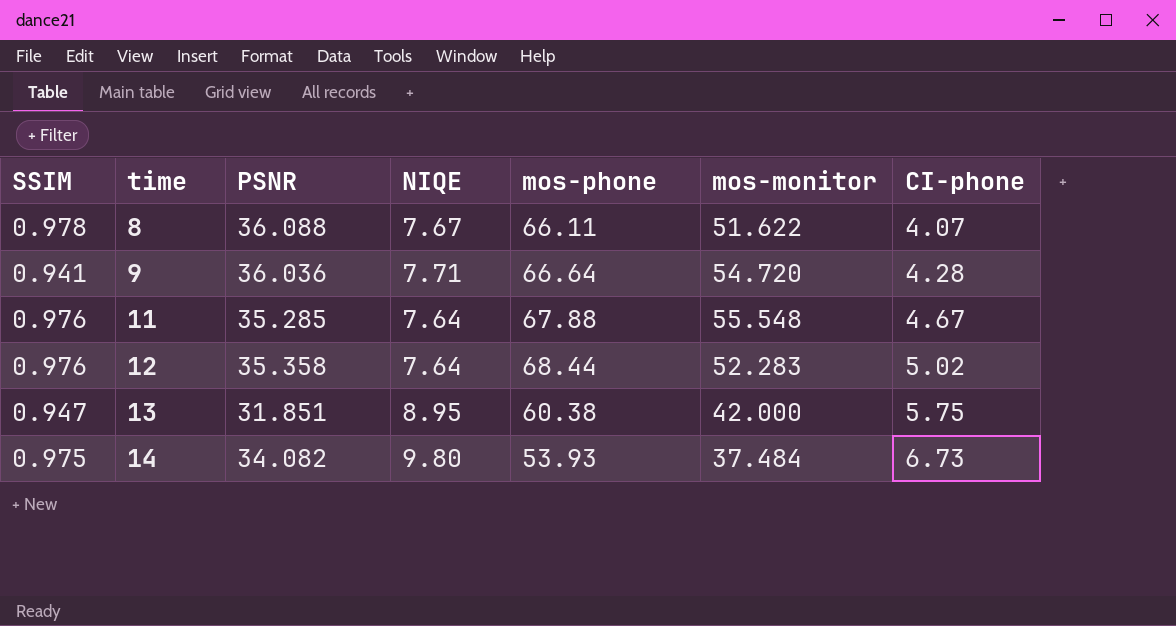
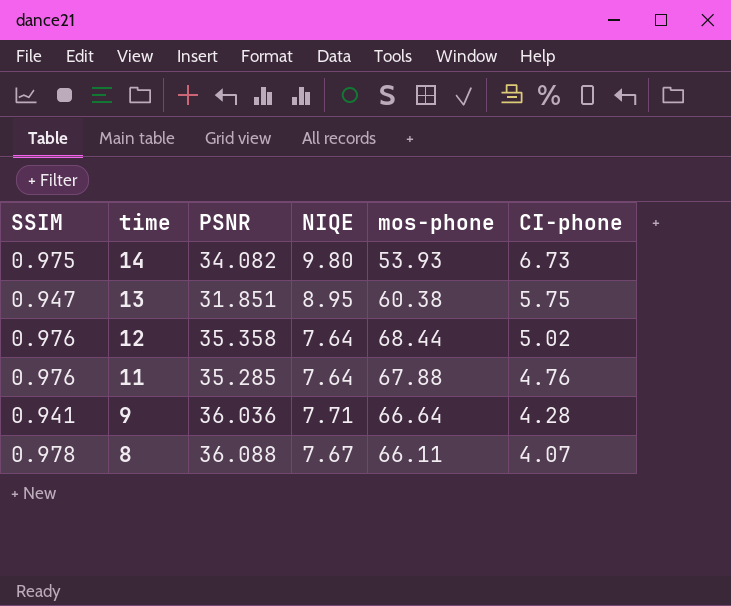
row order: time ascending -> time descending
column mos-monitor | position: 6 -> none
11 | CI-phone: 4.67 -> 4.76

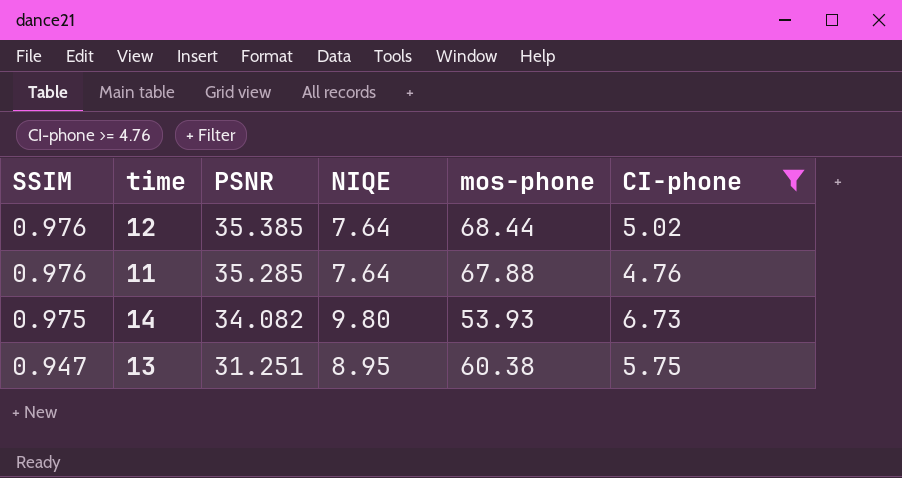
filter: none -> CI-phone >= 4.76
row order: time descending -> SSIM descending
12 | PSNR: 35.358 -> 35.385
13 | PSNR: 31.851 -> 31.251

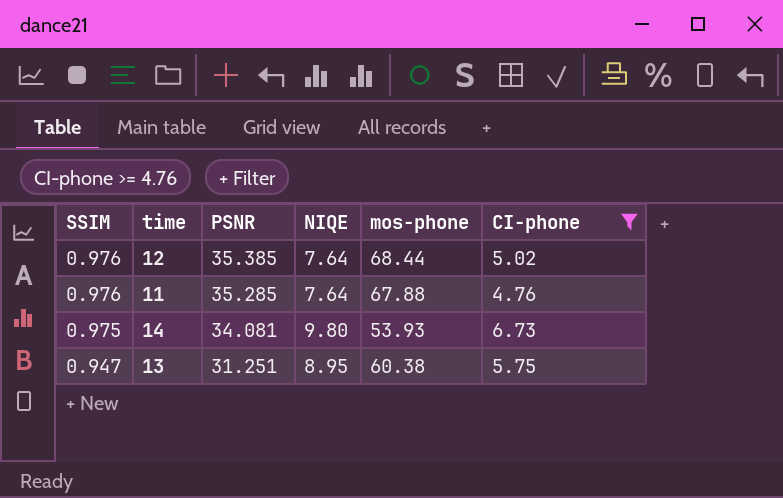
14 | PSNR: 34.082 -> 34.081

